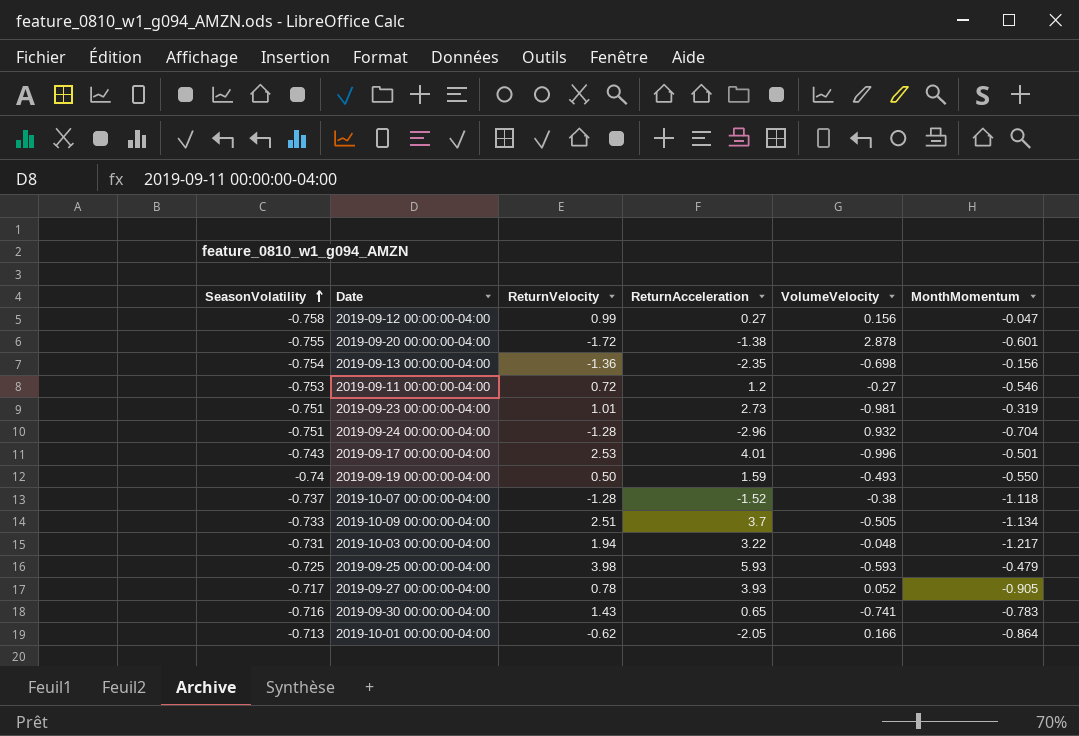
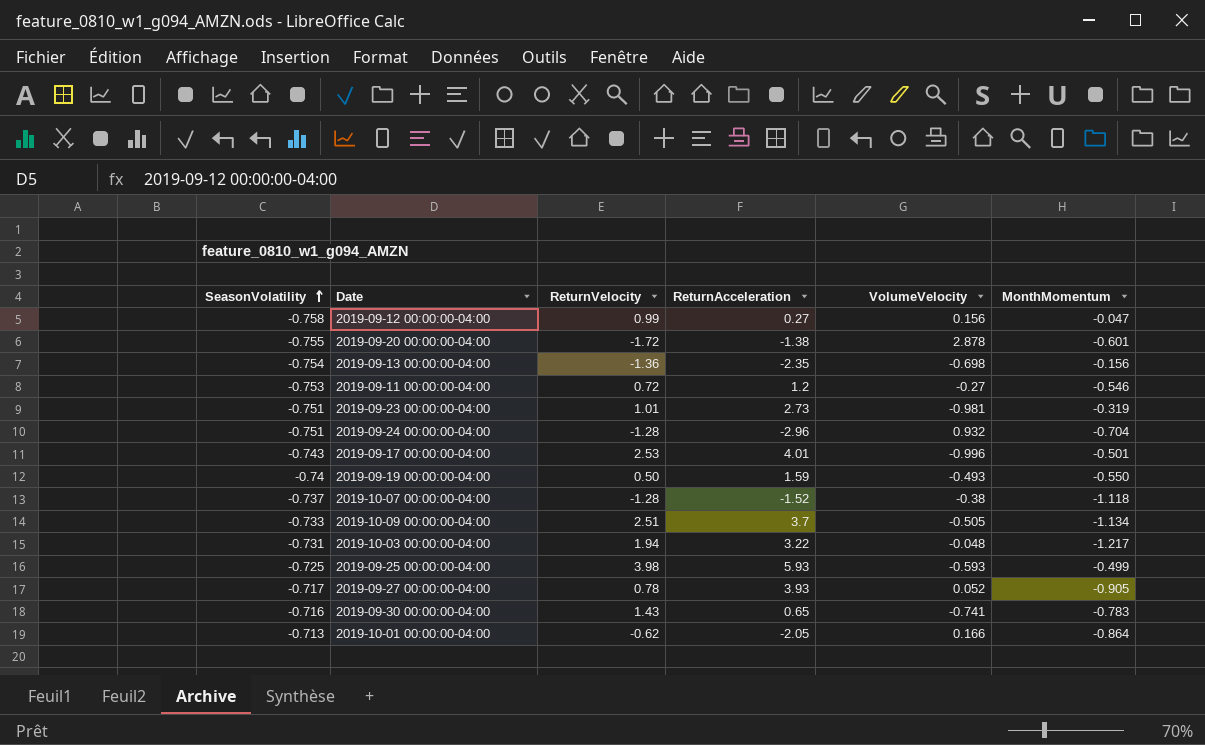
2019-09-25 00:00:00-04:00 | MonthMomentum: -0.479 -> -0.499

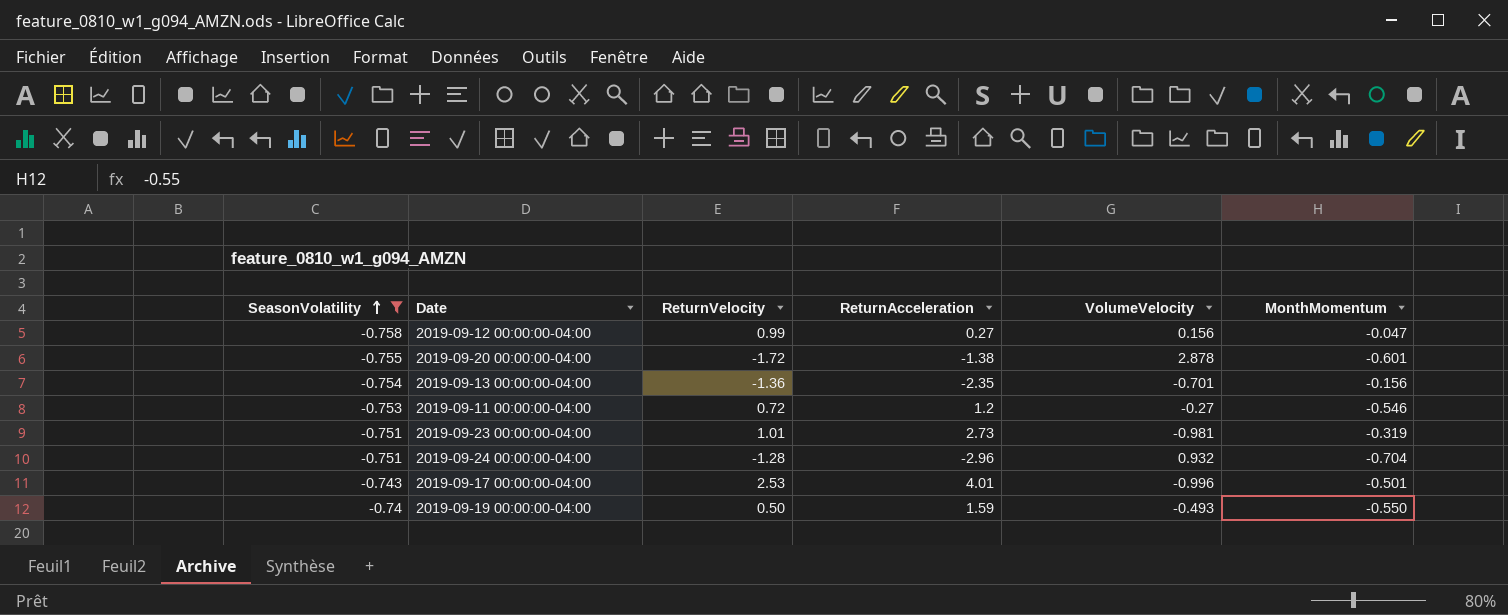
filter: none -> SeasonVolatility <= -0.74
2019-09-13 00:00:00-04:00 | VolumeVelocity: -0.698 -> -0.701

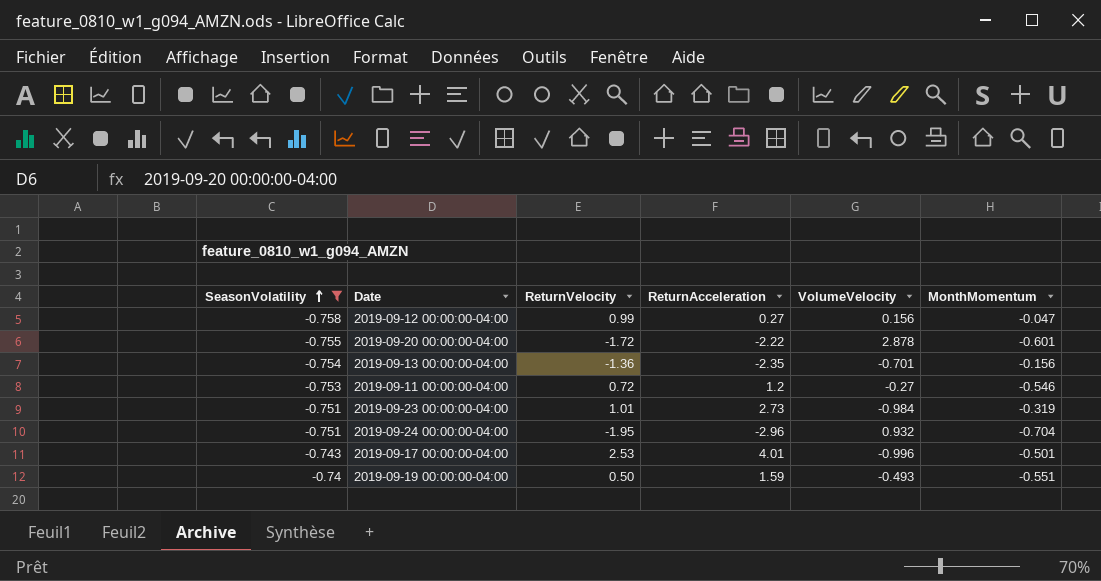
2019-09-20 00:00:00-04:00 | ReturnAcceleration: -1.38 -> -2.22
2019-09-23 00:00:00-04:00 | VolumeVelocity: -0.981 -> -0.984
2019-09-24 00:00:00-04:00 | ReturnVelocity: -1.28 -> -1.95
2019-09-19 00:00:00-04:00 | MonthMomentum: -0.550 -> -0.551

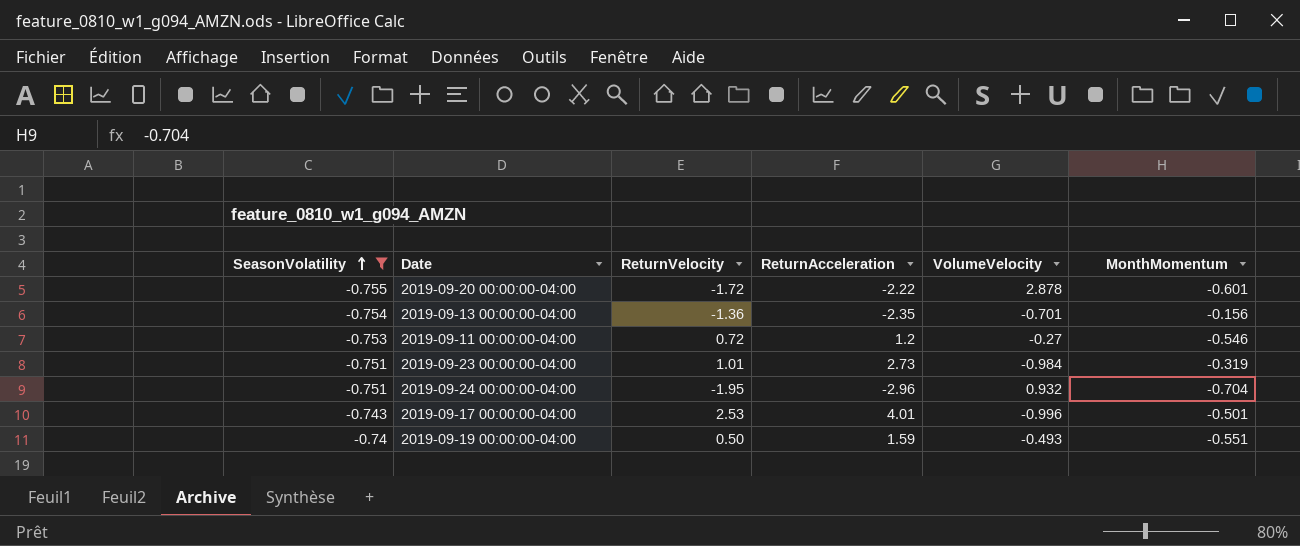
row 2019-09-12 00:00:00-04:00: -0.758 | 0.99 | 0.27 | 0.156 | -0.047 -> none

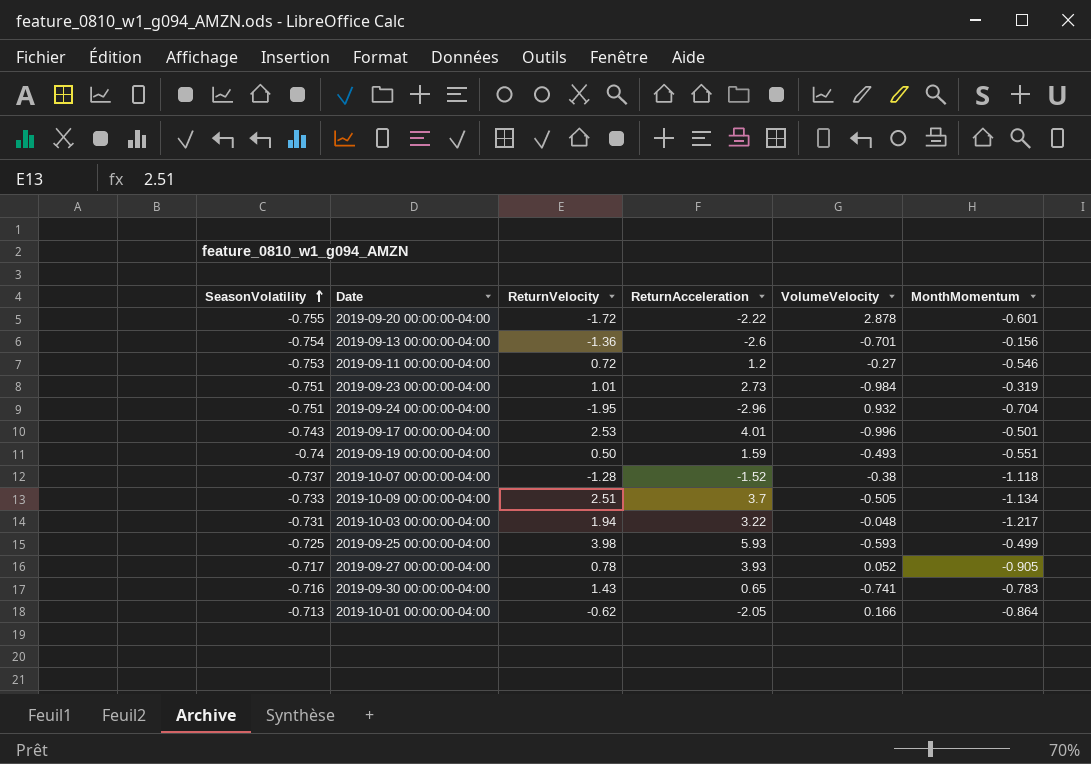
filter: SeasonVolatility <= -0.74 -> none
2019-09-13 00:00:00-04:00 | ReturnAcceleration: -2.35 -> -2.6

